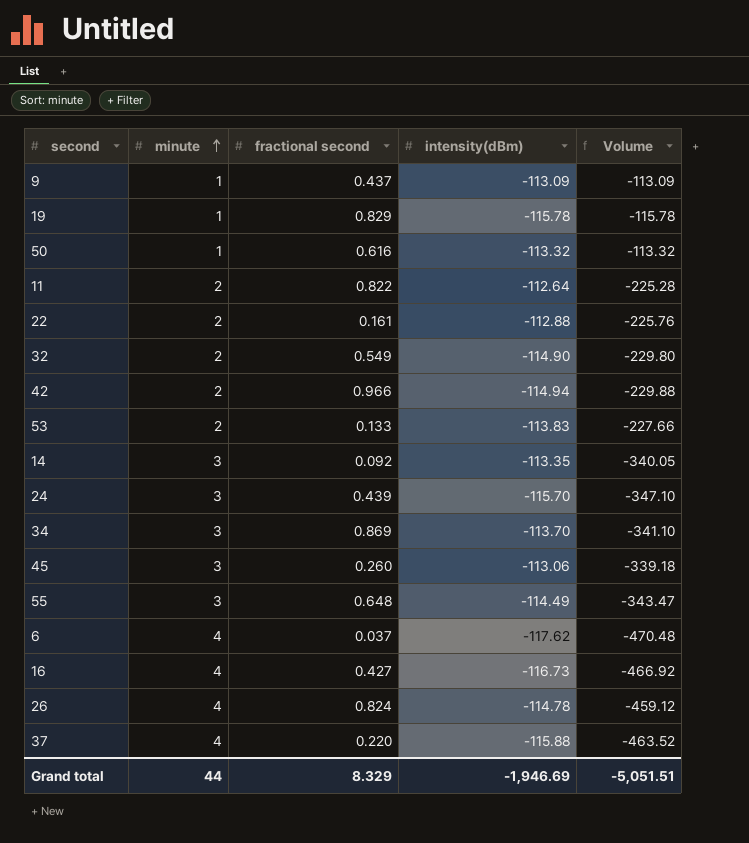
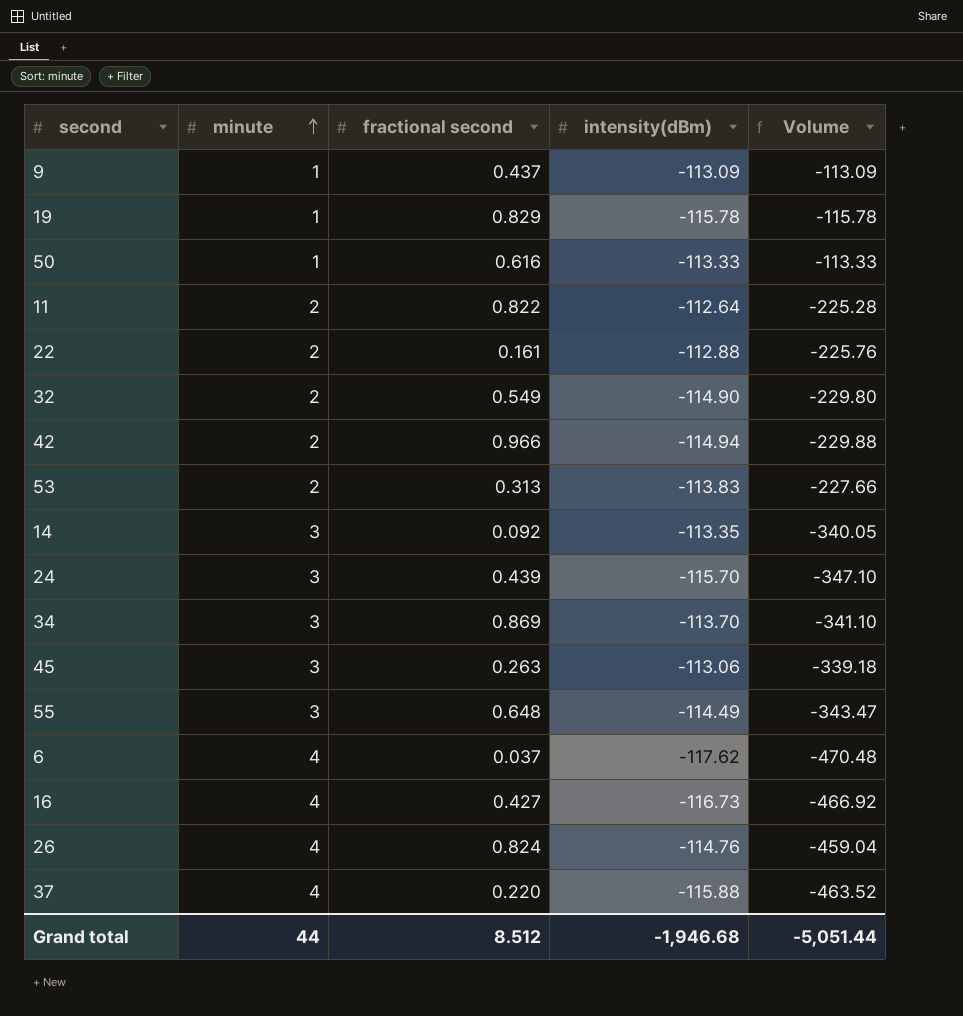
50 | intensity(dBm): -113.32 -> -113.33
50 | Volume: -113.32 -> -113.33
53 | fractional second: 0.133 -> 0.313
45 | fractional second: 0.260 -> 0.263
26 | intensity(dBm): -114.78 -> -114.76
26 | Volume: -459.12 -> -459.04
Grand total | fractional second: 8.329 -> 8.512
Grand total | intensity(dBm): -1,946.69 -> -1,946.68
Grand total | Volume: -5,051.51 -> -5,051.44

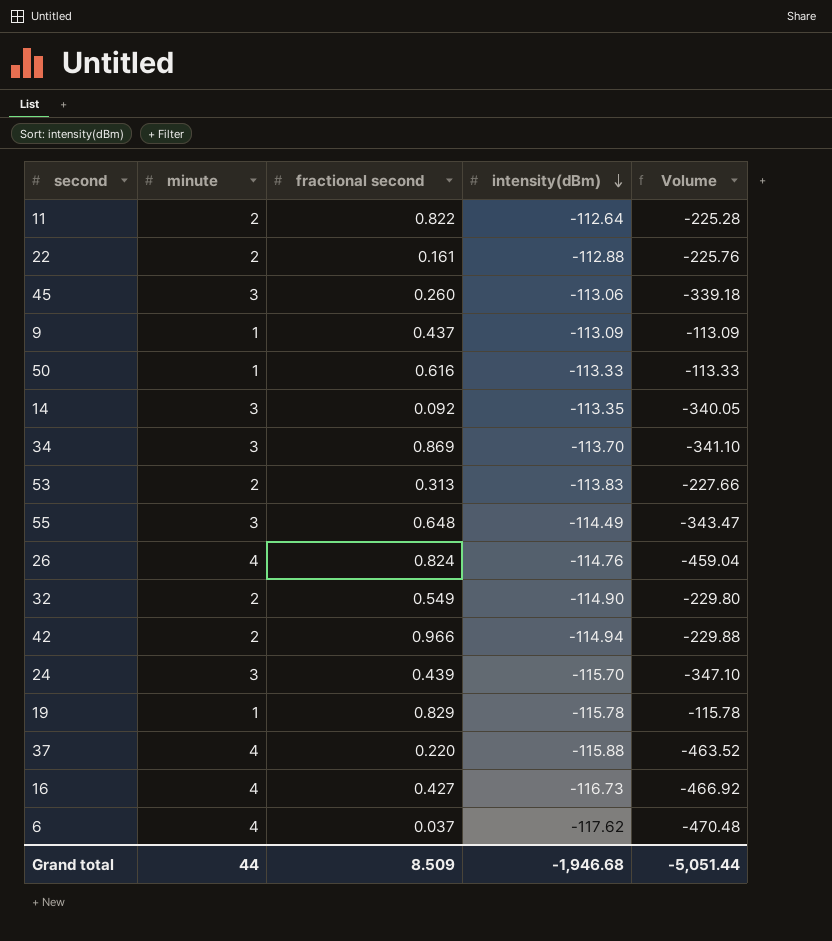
row order: minute ascending -> intensity(dBm) descending
45 | fractional second: 0.263 -> 0.260
Grand total | fractional second: 8.512 -> 8.509

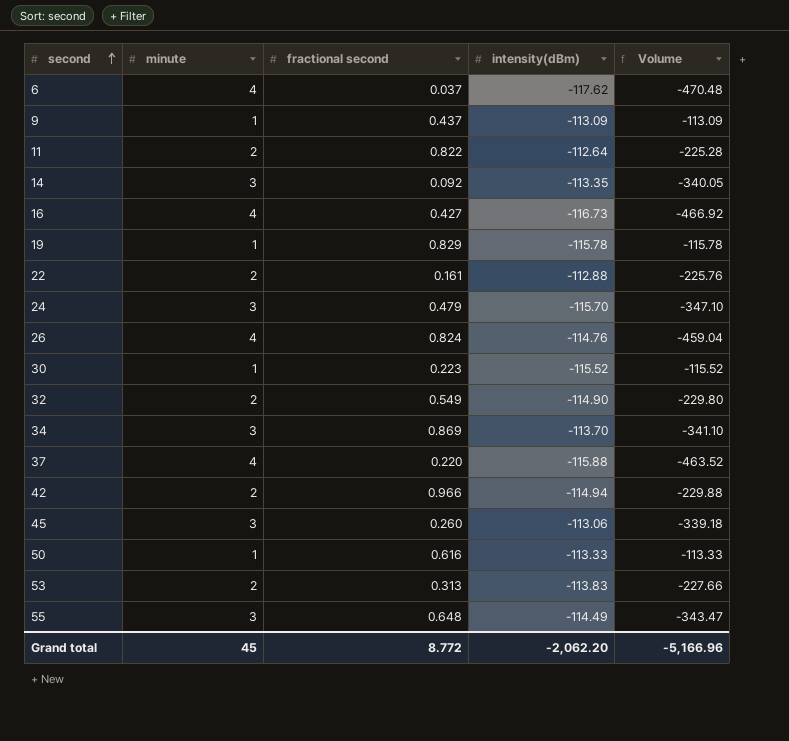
row order: intensity(dBm) descending -> second ascending
24 | fractional second: 0.439 -> 0.479
row 30: none -> 1 | 0.223 | -115.52 | -115.52
Grand total | minute: 44 -> 45
Grand total | fractional second: 8.509 -> 8.772
Grand total | intensity(dBm): -1,946.68 -> -2,062.20
Grand total | Volume: -5,051.44 -> -5,166.96

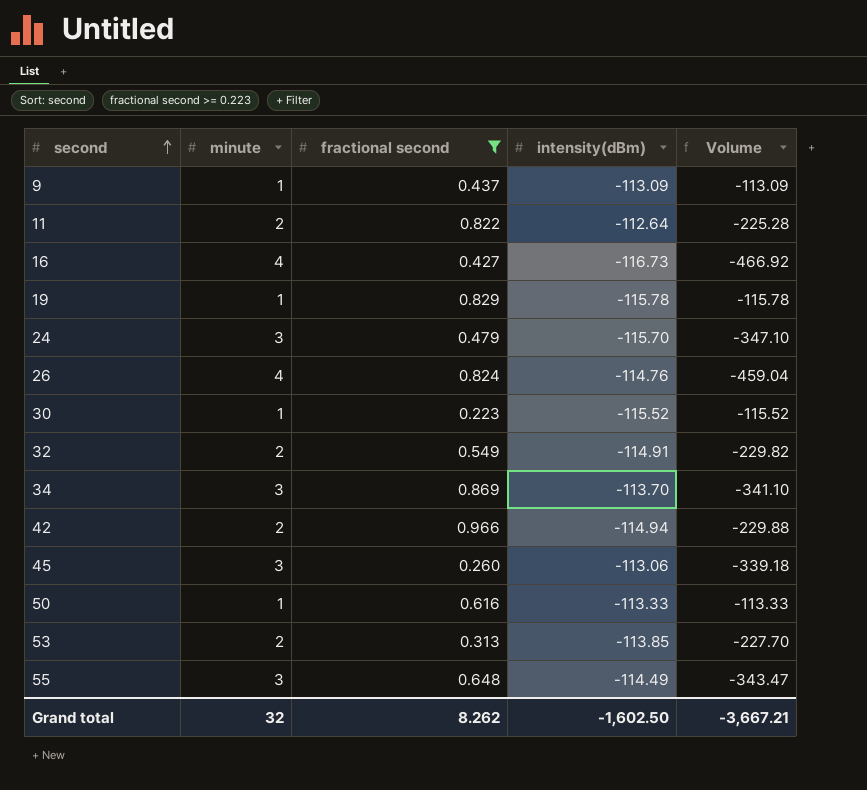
filter: none -> fractional second >= 0.223
32 | intensity(dBm): -114.90 -> -114.91
32 | Volume: -229.80 -> -229.82
53 | intensity(dBm): -113.83 -> -113.85
53 | Volume: -227.66 -> -227.70
Grand total | minute: 45 -> 32
Grand total | fractional second: 8.772 -> 8.262
Grand total | intensity(dBm): -2,062.20 -> -1,602.50
Grand total | Volume: -5,166.96 -> -3,667.21

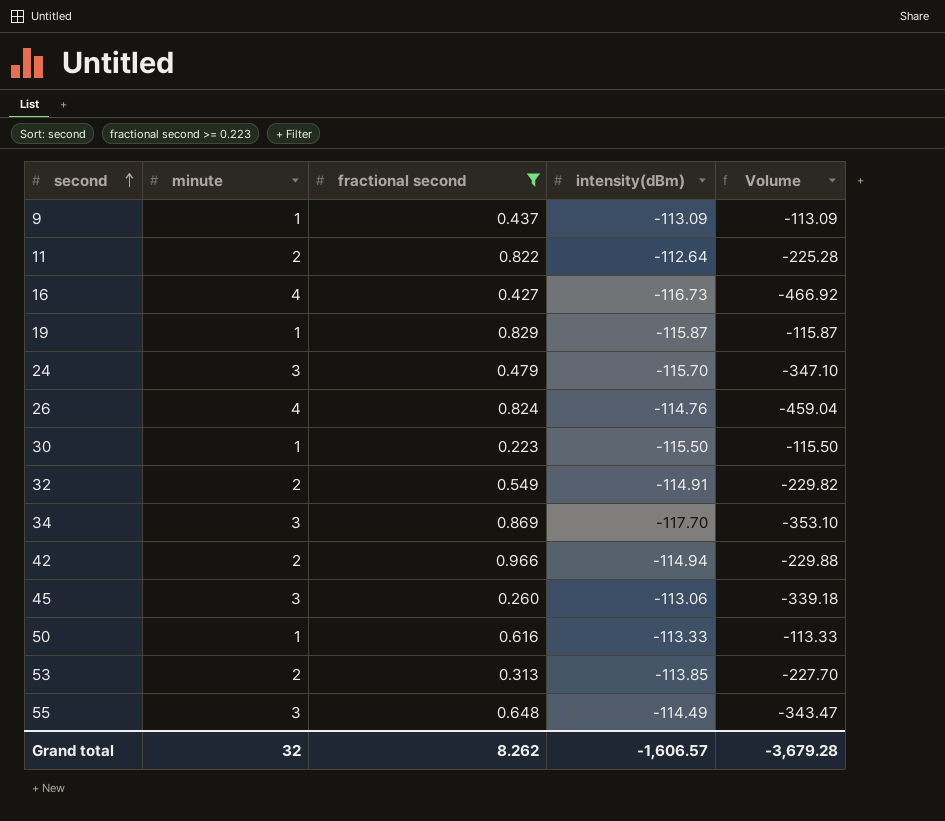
19 | intensity(dBm): -115.78 -> -115.87
19 | Volume: -115.78 -> -115.87
30 | intensity(dBm): -115.52 -> -115.50
30 | Volume: -115.52 -> -115.50
34 | intensity(dBm): -113.70 -> -117.70
34 | Volume: -341.10 -> -353.10
Grand total | intensity(dBm): -1,602.50 -> -1,606.57
Grand total | Volume: -3,667.21 -> -3,679.28

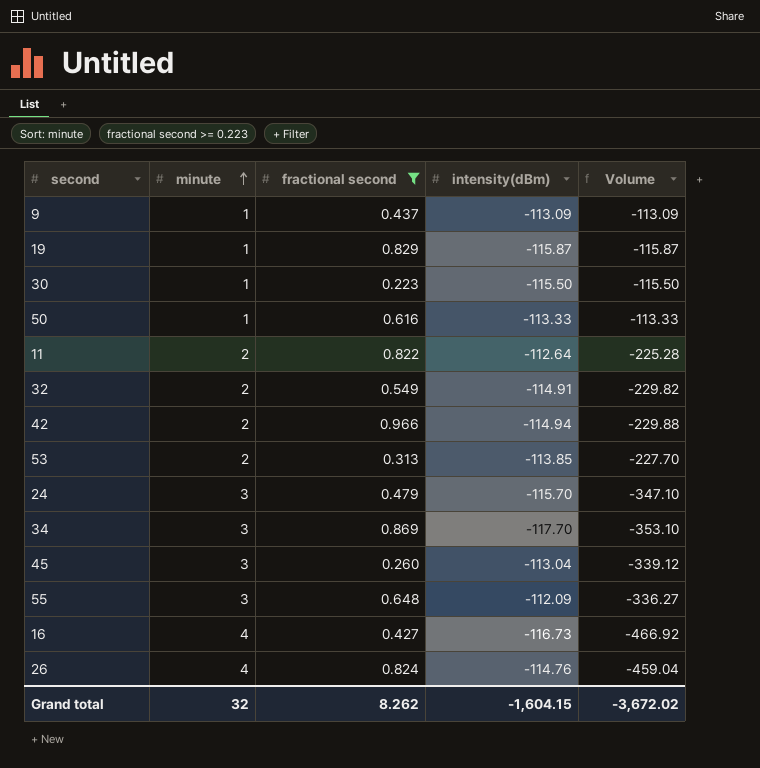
row order: second ascending -> minute ascending
45 | intensity(dBm): -113.06 -> -113.04
45 | Volume: -339.18 -> -339.12
55 | intensity(dBm): -114.49 -> -112.09
55 | Volume: -343.47 -> -336.27
Grand total | intensity(dBm): -1,606.57 -> -1,604.15
Grand total | Volume: -3,679.28 -> -3,672.02

